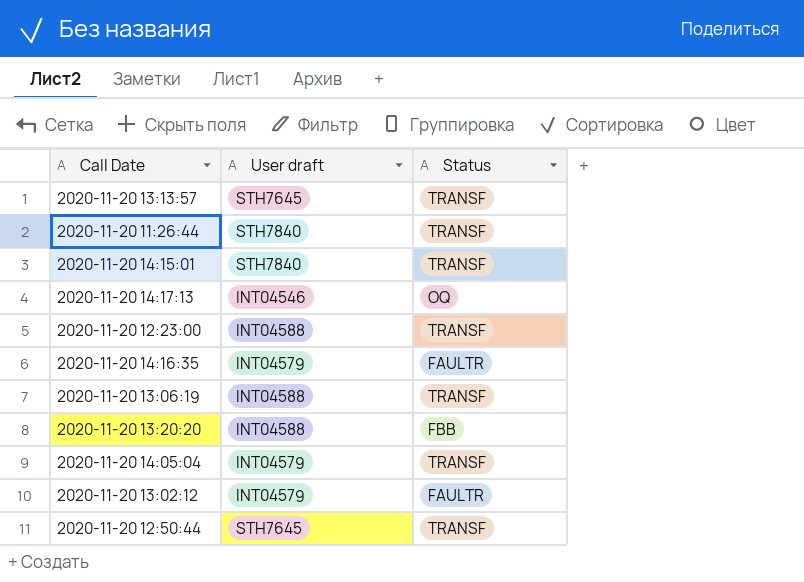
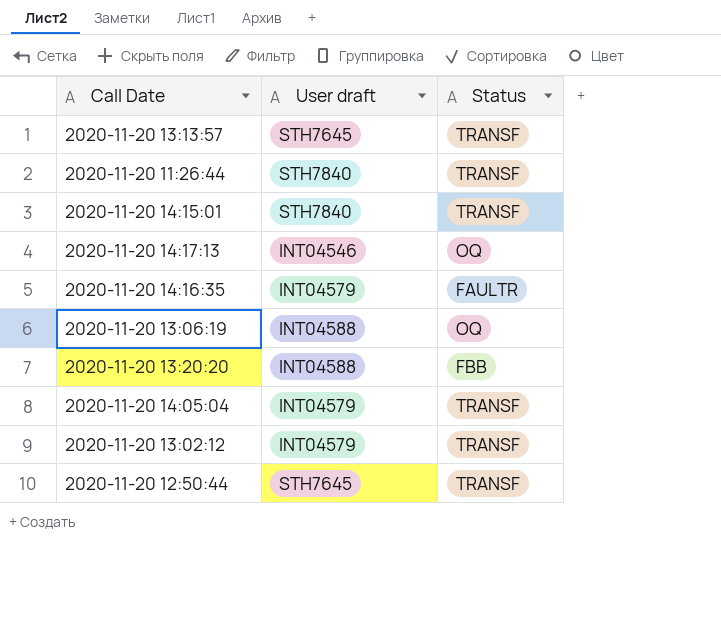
row 2020-11-20 12:23:00: INT04588 | TRANSF -> none
2020-11-20 13:06:19 | Status: TRANSF -> OQ
2020-11-20 13:02:12 | Status: FAULTR -> TRANSF

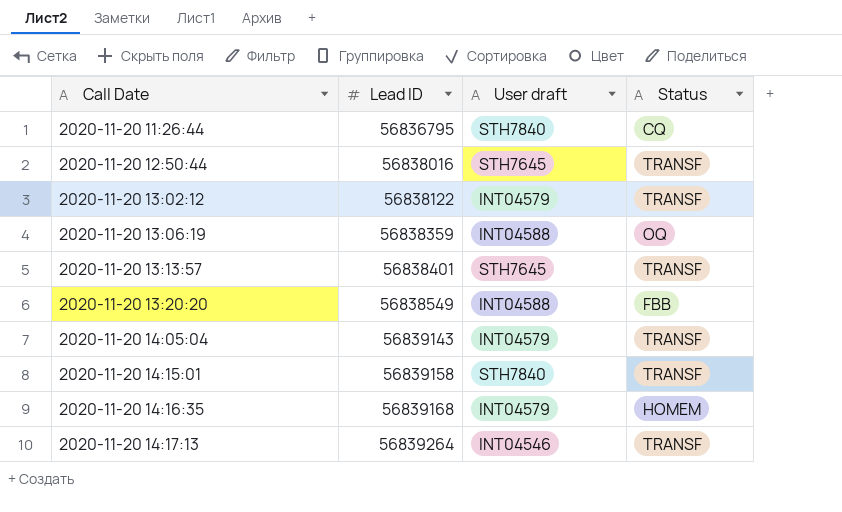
row order: none -> Call Date ascending
column Lead ID | position: none -> 2
2020-11-20 11:26:44 | Status: TRANSF -> CQ
2020-11-20 14:16:35 | Status: FAULTR -> HOMEM
2020-11-20 14:17:13 | Status: OQ -> TRANSF

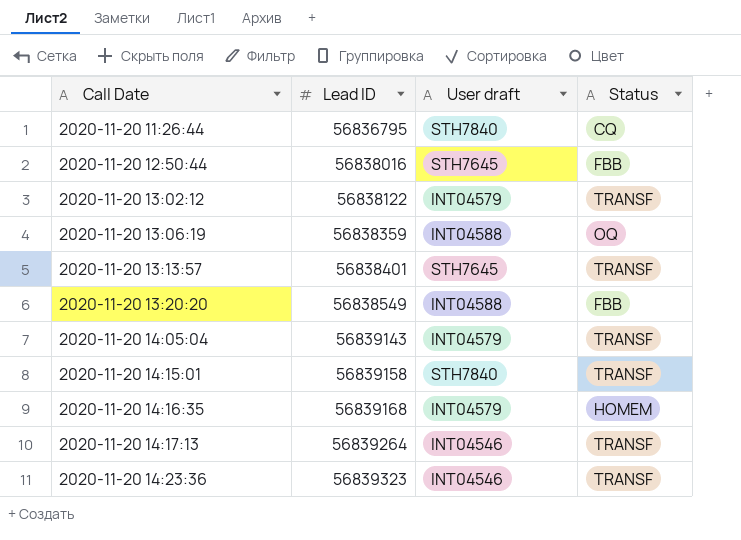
2020-11-20 12:50:44 | Status: TRANSF -> FBB
row 2020-11-20 14:23:36: none -> 56839323 | INT04546 | TRANSF

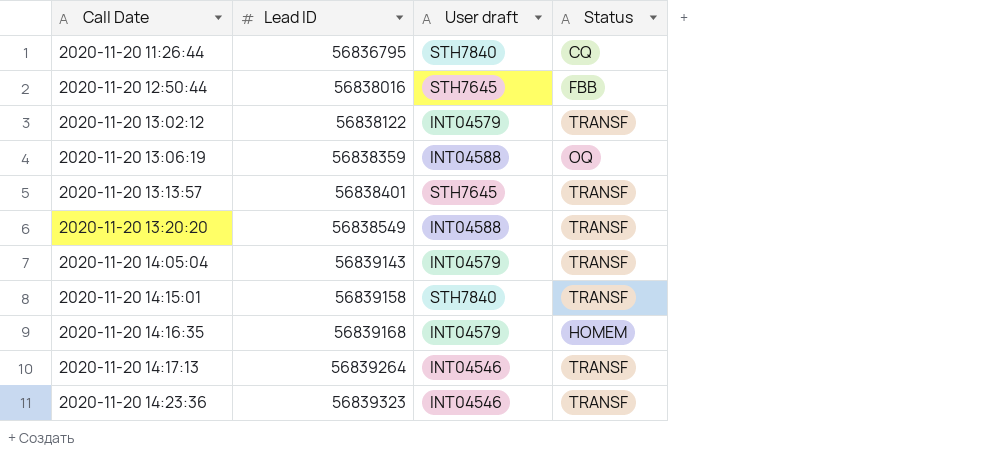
2020-11-20 13:20:20 | Status: FBB -> TRANSF

